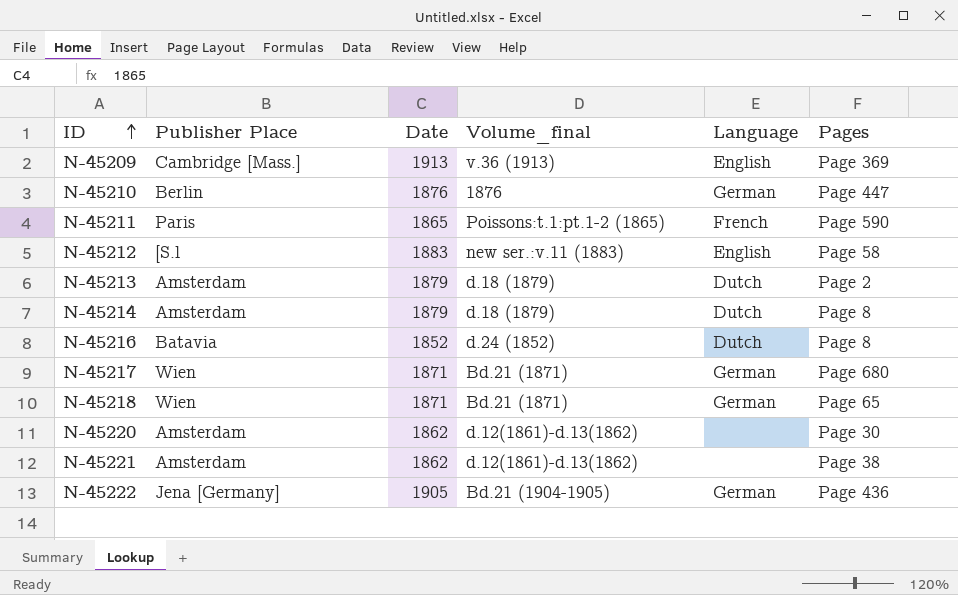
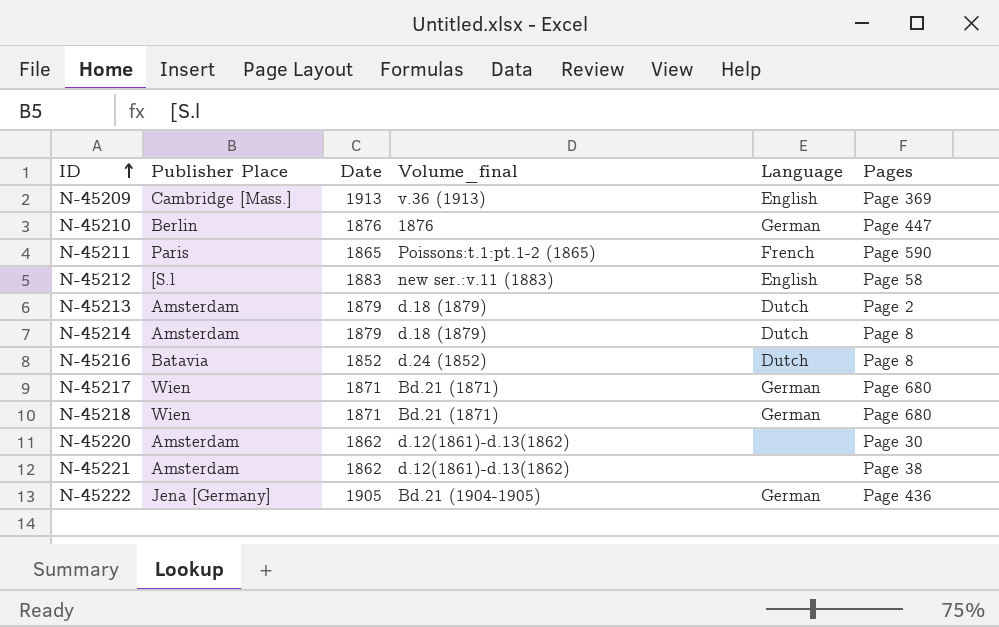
N-45218 | Pages: Page 65 -> Page 680

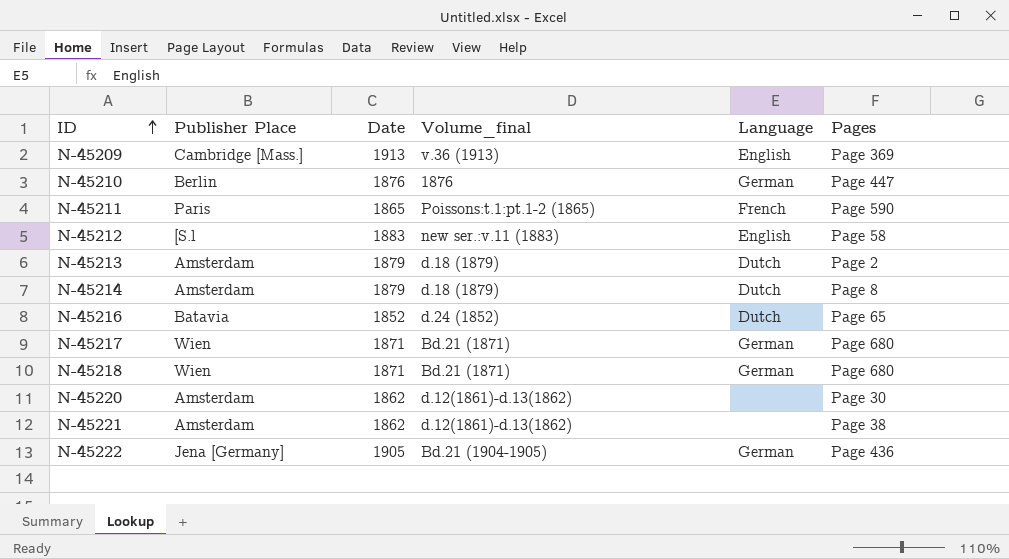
N-45216 | Pages: Page 8 -> Page 65

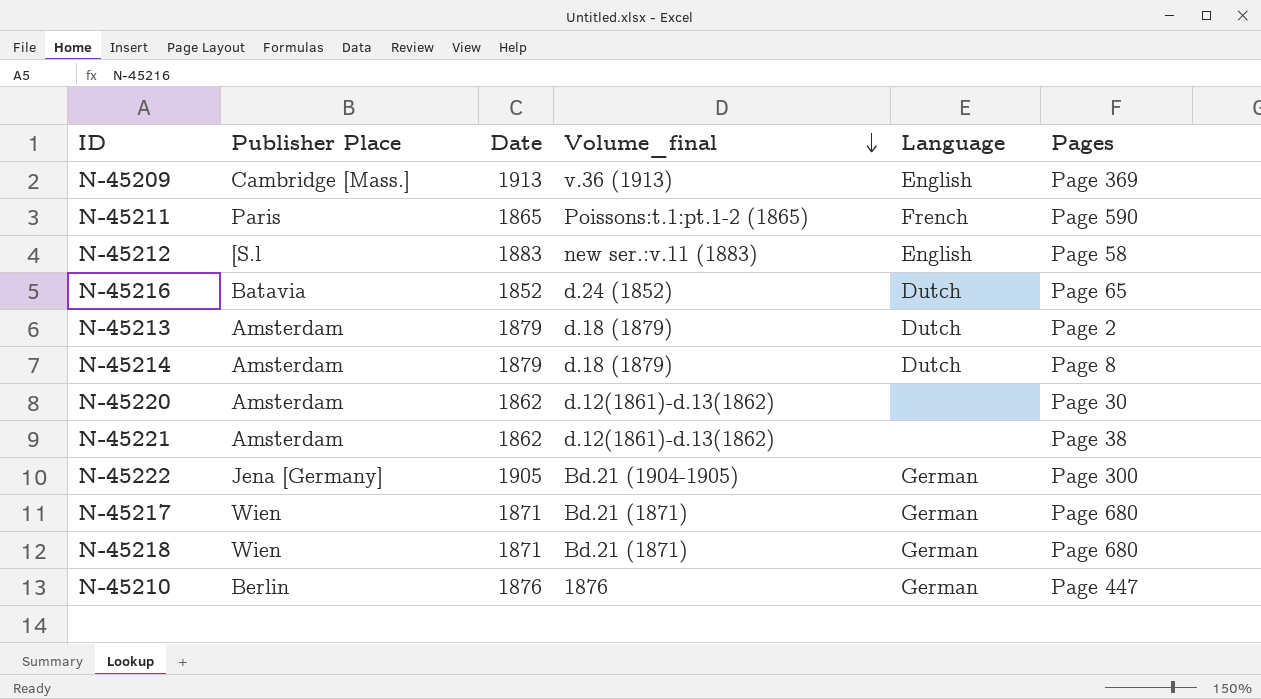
row order: ID ascending -> Volume_final descending
N-45222 | Pages: Page 436 -> Page 300

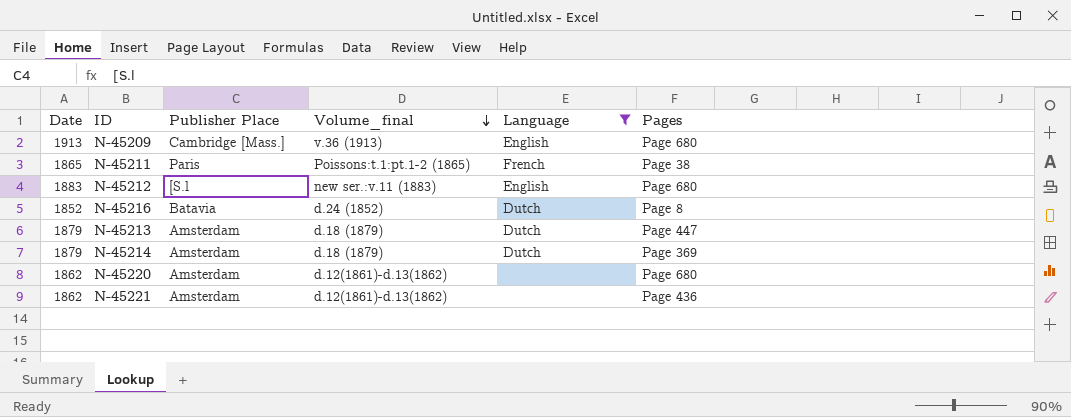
filter: none -> Language != German
column Date | position: 3 -> 1
N-45209 | Pages: Page 369 -> Page 680
N-45211 | Pages: Page 590 -> Page 38
N-45212 | Pages: Page 58 -> Page 680
N-45216 | Pages: Page 65 -> Page 8
N-45213 | Pages: Page 2 -> Page 447
N-45214 | Pages: Page 8 -> Page 369
N-45220 | Pages: Page 30 -> Page 680
N-45221 | Pages: Page 38 -> Page 436

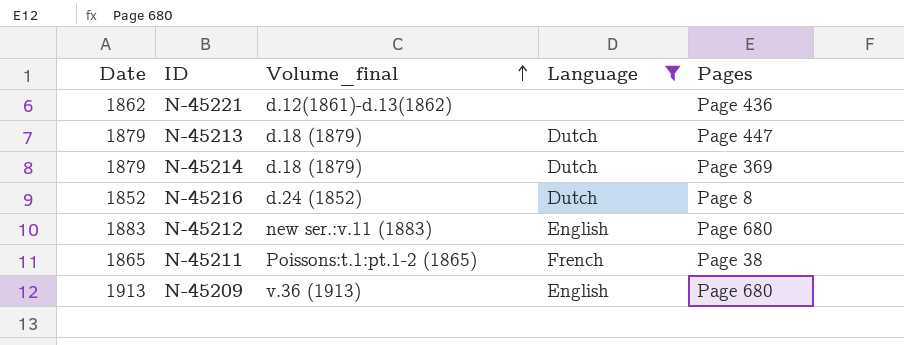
row order: Volume_final descending -> Volume_final ascending
column Publisher Place | position: 3 -> none
row N-45220: 1862 | Amsterdam | d.12(1861)-d.13(1862) | none | Page 680 -> none

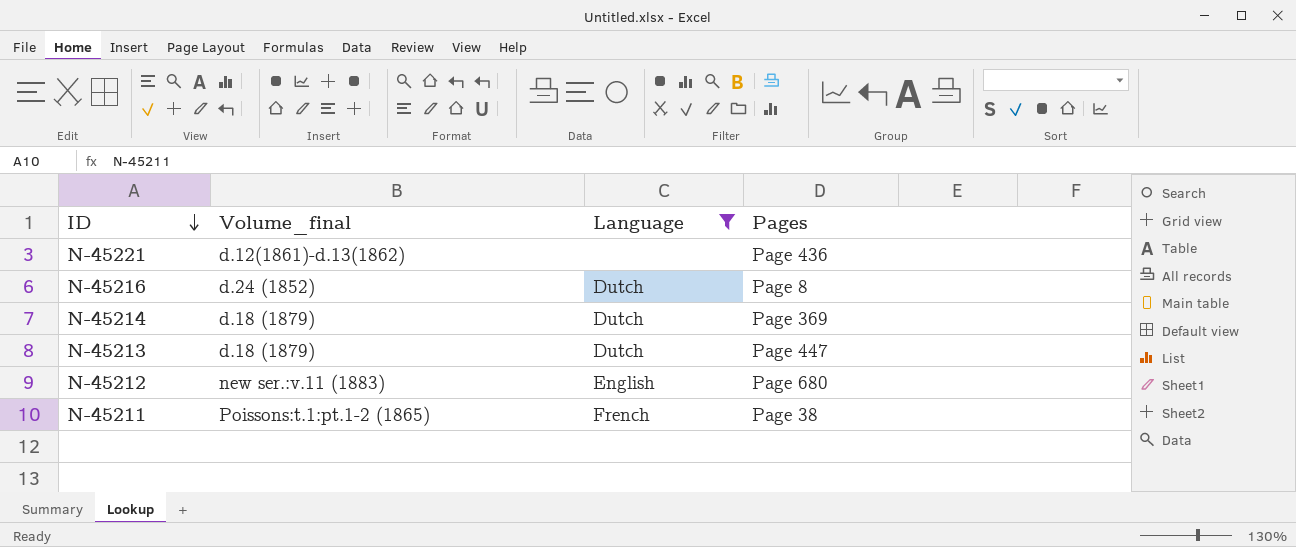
row order: Volume_final ascending -> ID descending
column Date | position: 1 -> none
row N-45209: 1913 | v.36 (1913) | English | Page 680 -> none

